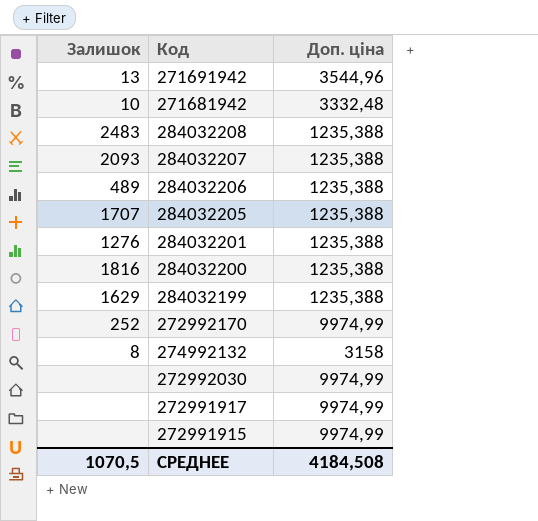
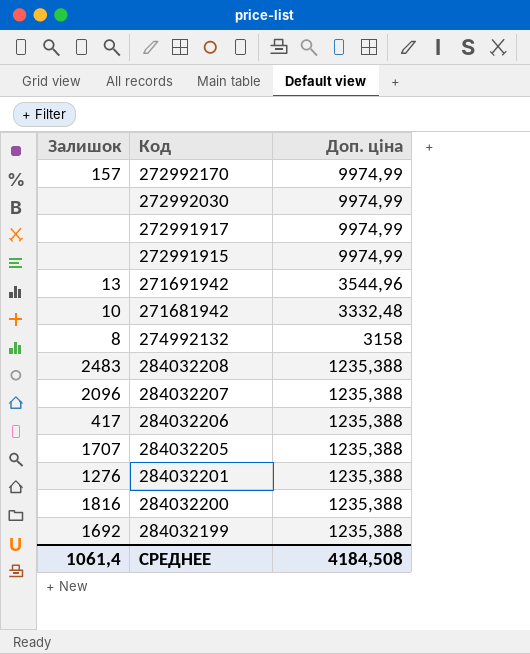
row order: none -> Доп. ціна descending
272992170 | Залишок: 252 -> 157
284032207 | Залишок: 2093 -> 2096
284032206 | Залишок: 489 -> 417
284032199 | Залишок: 1629 -> 1692
СРЕДНЕЕ | Залишок: 1070,5 -> 1061,4

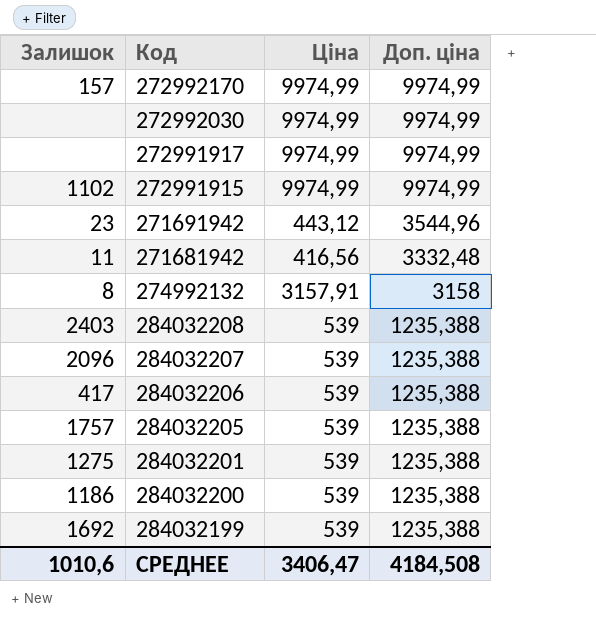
column Ціна | position: none -> 3
272991915 | Залишок: none -> 1102
271691942 | Залишок: 13 -> 23
271681942 | Залишок: 10 -> 11
284032208 | Залишок: 2483 -> 2403
284032205 | Залишок: 1707 -> 1757
284032201 | Залишок: 1276 -> 1275
284032200 | Залишок: 1816 -> 1186
СРЕДНЕЕ | Залишок: 1061,4 -> 1010,6

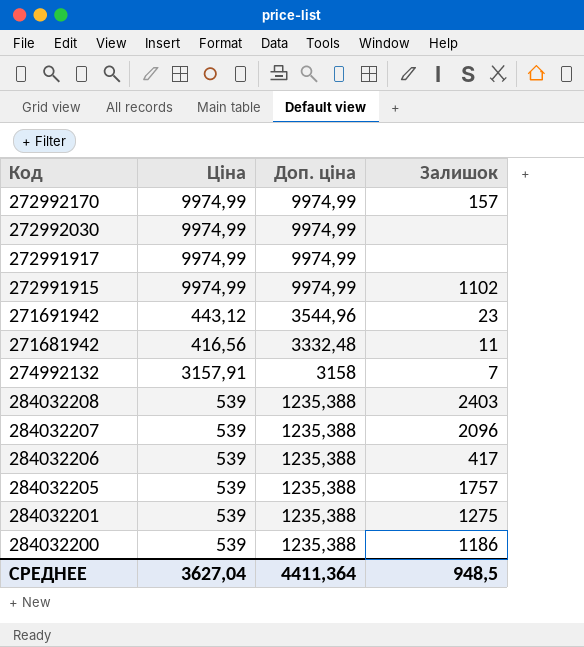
column Залишок | position: 1 -> 4
row 284032199: 1692 | 539 | 1235,388 -> none
274992132 | Залишок: 8 -> 7
СРЕДНЕЕ | Ціна: 3406,47 -> 3627,04
СРЕДНЕЕ | Доп. ціна: 4184,508 -> 4411,364
СРЕДНЕЕ | Залишок: 1010,6 -> 948,5

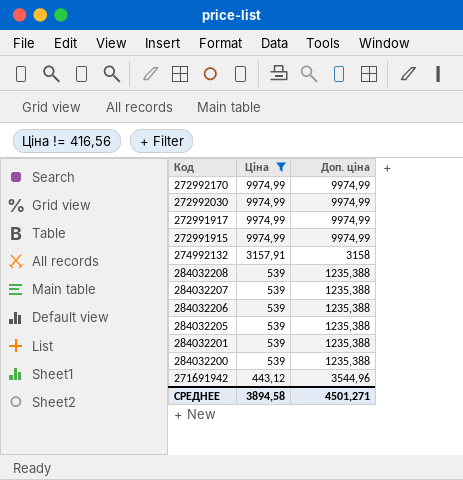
filter: none -> Ціна != 416,56
row order: Доп. ціна descending -> Ціна descending
column Залишок | position: 4 -> none
СРЕДНЕЕ | Ціна: 3627,04 -> 3894,58
СРЕДНЕЕ | Доп. ціна: 4411,364 -> 4501,271

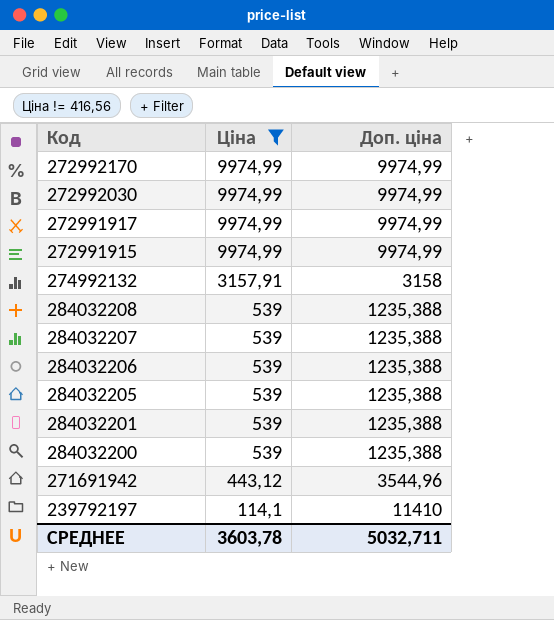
row 239792197: none -> 114,1 | 11410
СРЕДНЕЕ | Ціна: 3894,58 -> 3603,78
СРЕДНЕЕ | Доп. ціна: 4501,271 -> 5032,711

